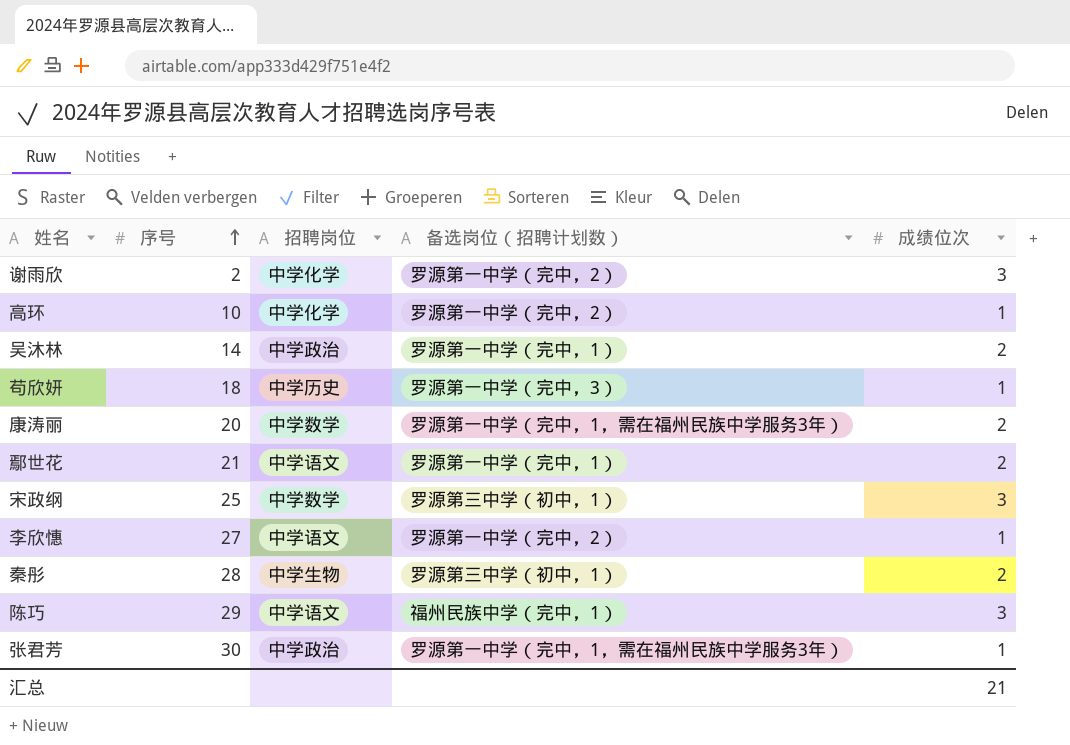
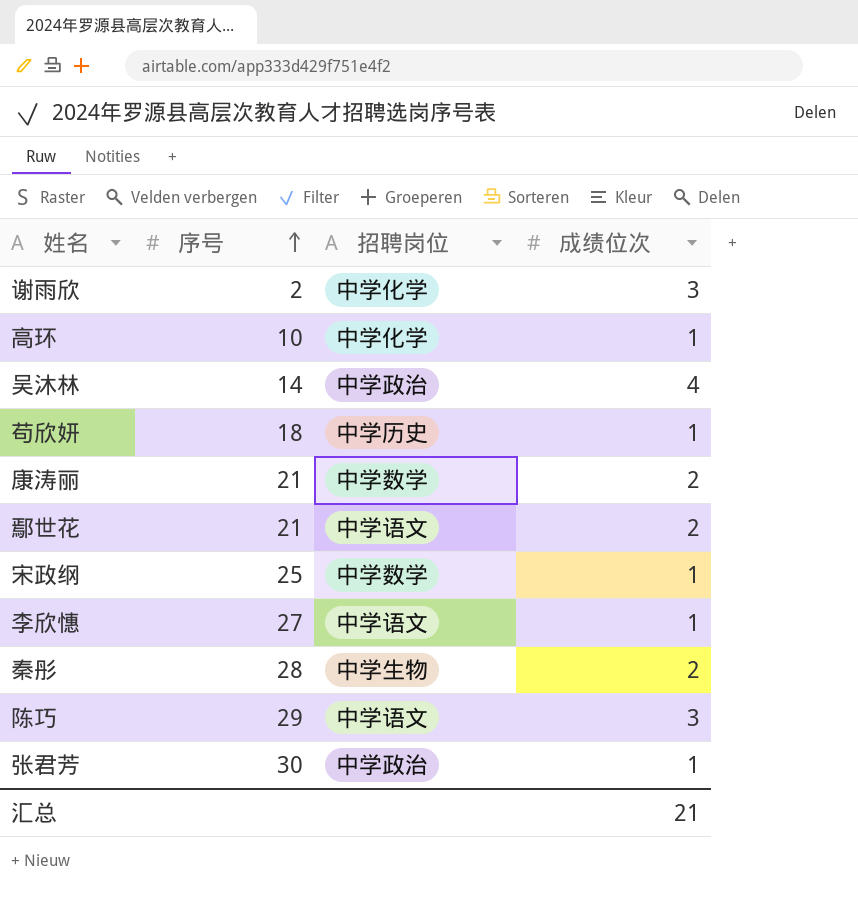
column 备选岗位（招聘计划数） | position: 4 -> none
吴沐林 | 成绩位次: 2 -> 4
康涛丽 | 序号: 20 -> 21
宋政纲 | 成绩位次: 3 -> 1

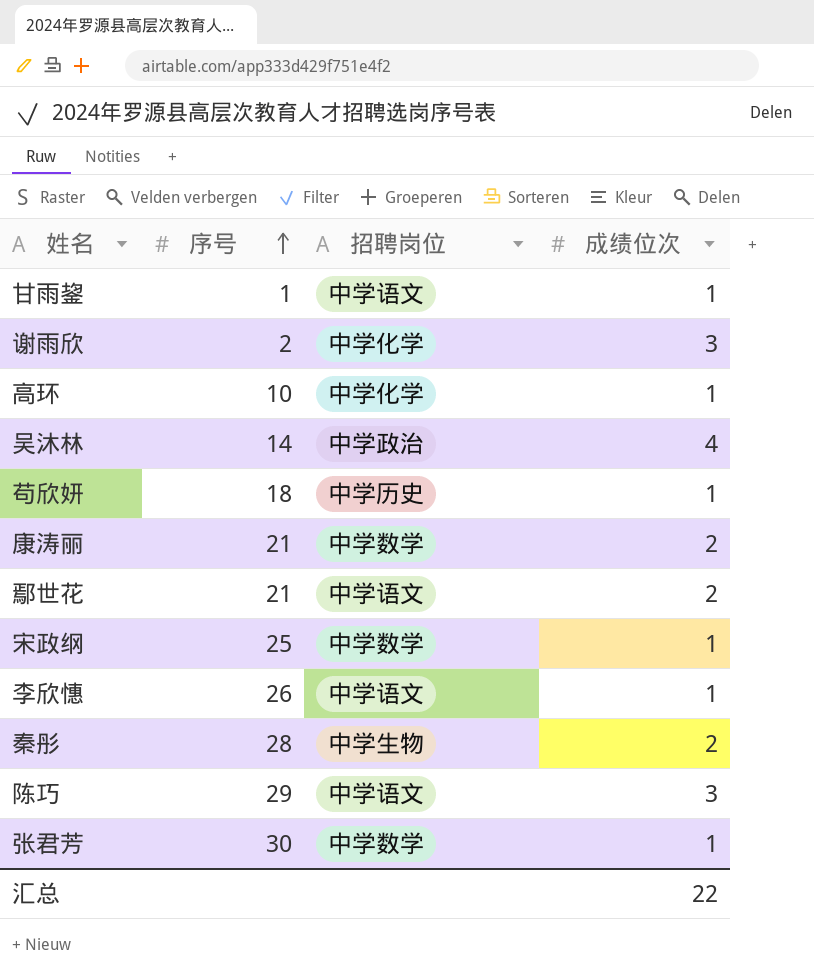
row 甘雨鋆: none -> 1 | 中学语文 | 1
李欣憓 | 序号: 27 -> 26
张君芳 | 招聘岗位: 中学政治 -> 中学数学
汇总 | 成绩位次: 21 -> 22

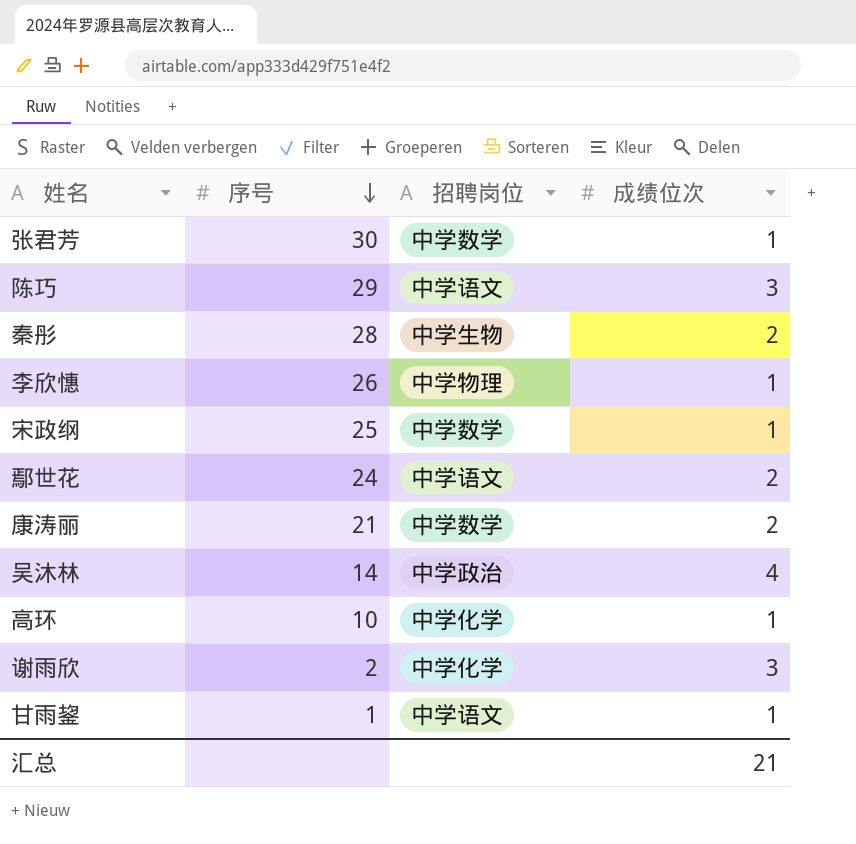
row order: 序号 ascending -> 序号 descending
row 苟欣妍: 18 | 中学历史 | 1 -> none
李欣憓 | 招聘岗位: 中学语文 -> 中学物理
鄢世花 | 序号: 21 -> 24
汇总 | 成绩位次: 22 -> 21

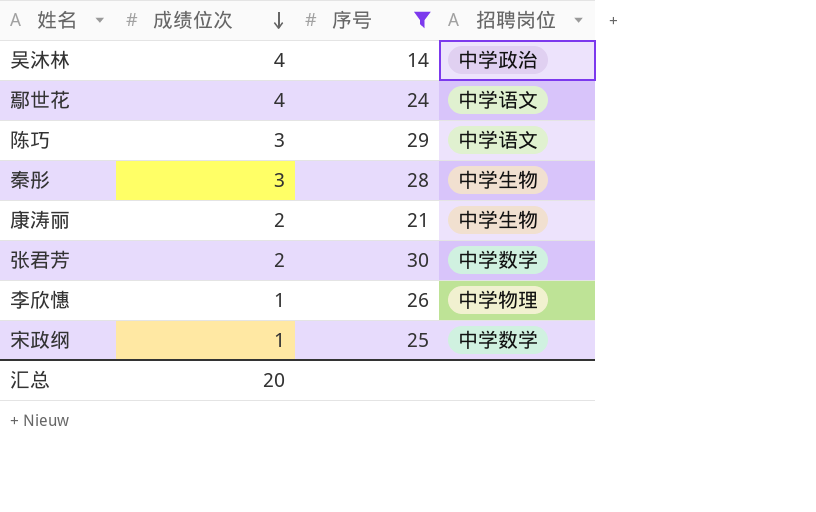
filter: none -> 序号 >= 14
row order: 序号 descending -> 成绩位次 descending
column 成绩位次 | position: 4 -> 2
鄢世花 | 成绩位次: 2 -> 4
秦彤 | 成绩位次: 2 -> 3
康涛丽 | 招聘岗位: 中学数学 -> 中学生物
张君芳 | 成绩位次: 1 -> 2
汇总 | 成绩位次: 21 -> 20

